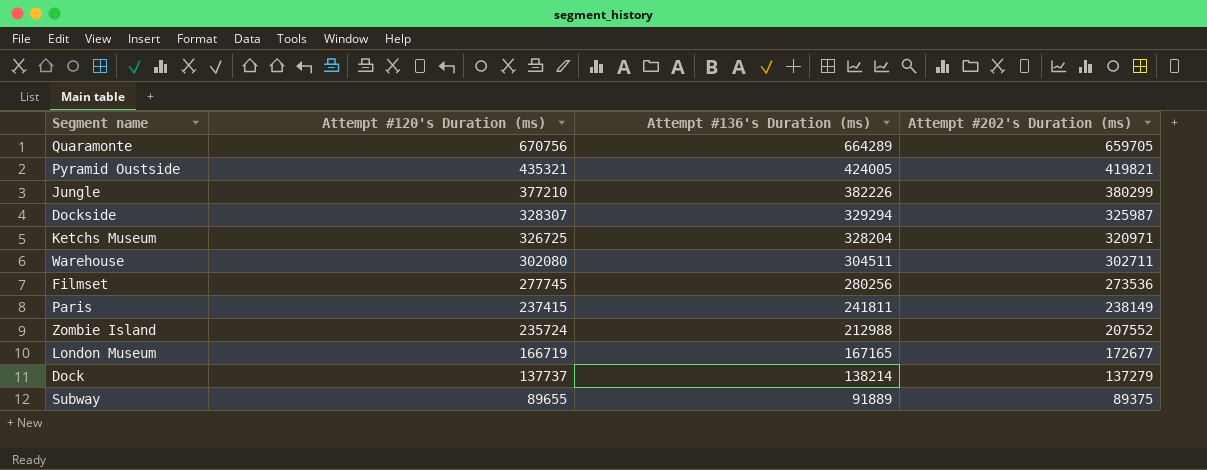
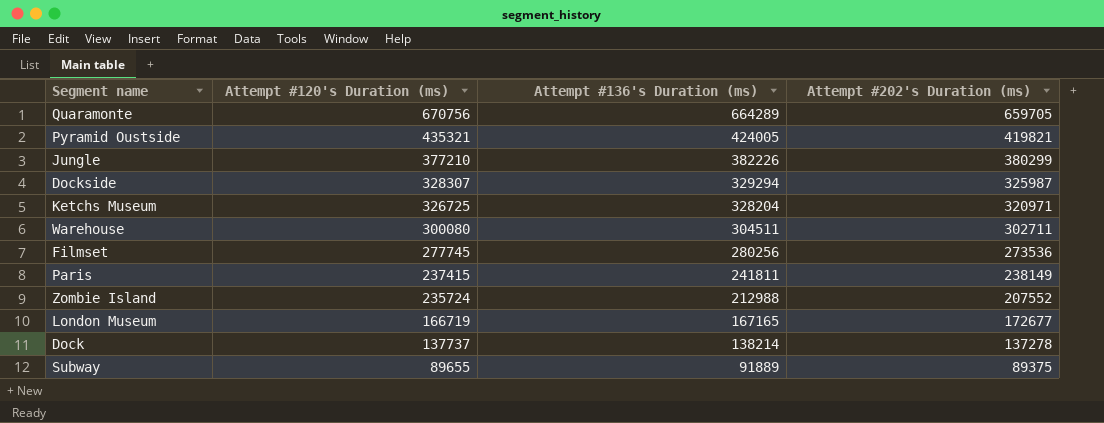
Warehouse | Attempt #120's Duration (ms): 302080 -> 300080
Dock | Attempt #202's Duration (ms): 137279 -> 137278

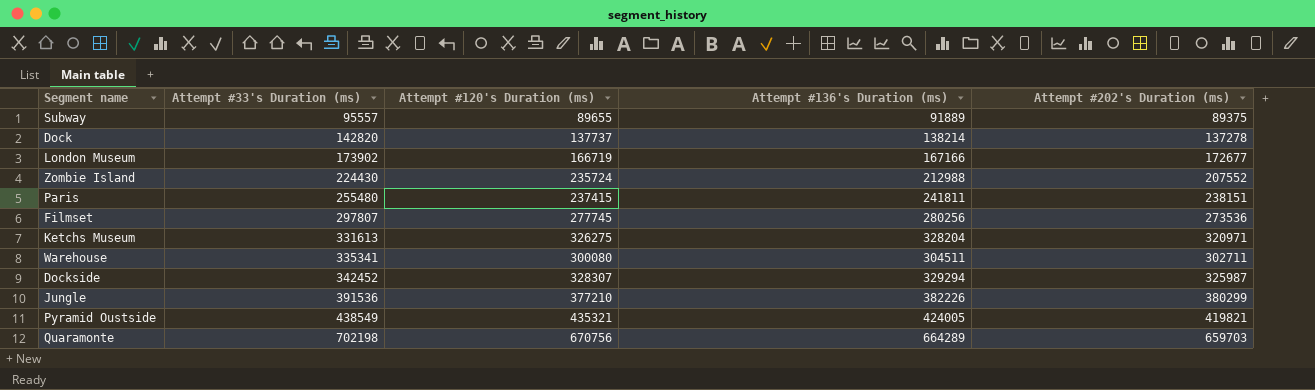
row order: Attempt #120's Duration (ms) descending -> Attempt #33's Duration (ms) ascending
column Attempt #33's Duration (ms) | position: none -> 2
London Museum | Attempt #136's Duration (ms): 167165 -> 167166
Paris | Attempt #202's Duration (ms): 238149 -> 238151
Ketchs Museum | Attempt #120's Duration (ms): 326725 -> 326275
Quaramonte | Attempt #202's Duration (ms): 659705 -> 659703

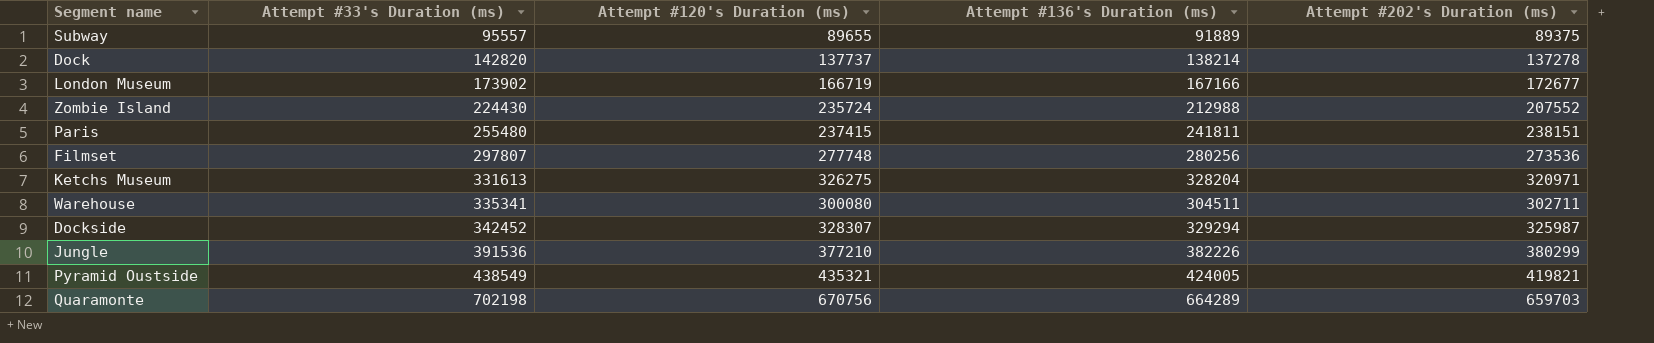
Filmset | Attempt #120's Duration (ms): 277745 -> 277748

